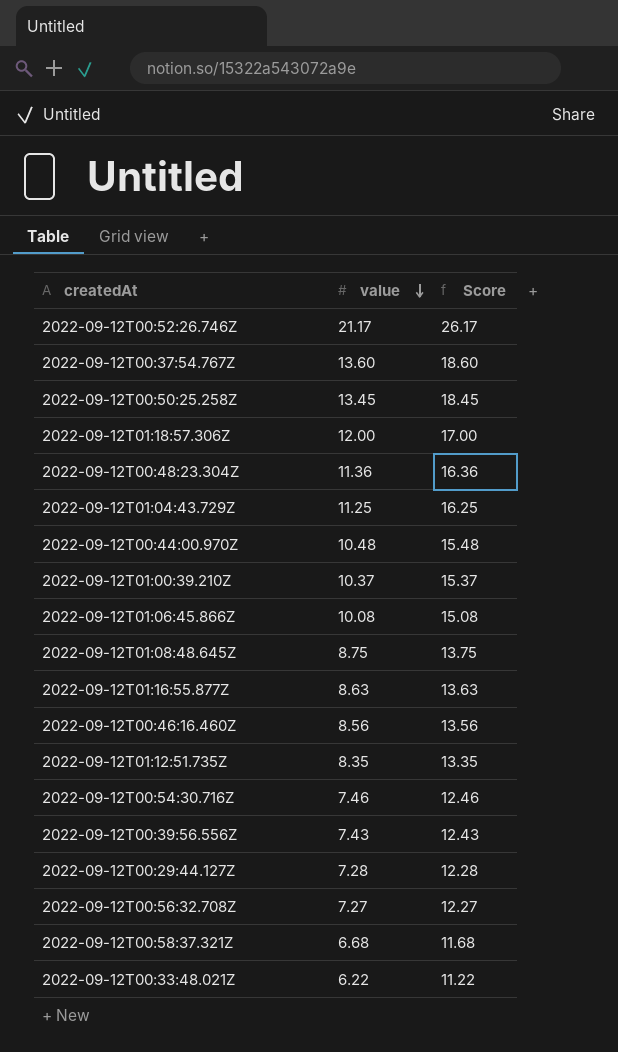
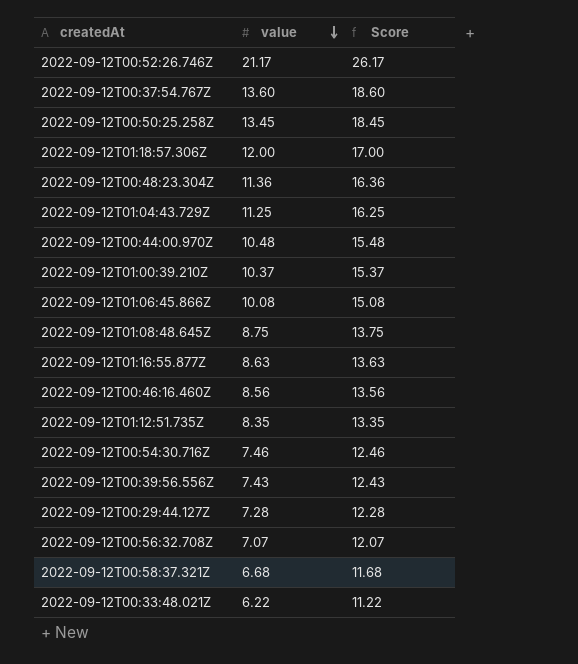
2022-09-12T00:56:32.708Z | value: 7.27 -> 7.07
2022-09-12T00:56:32.708Z | Score: 12.27 -> 12.07

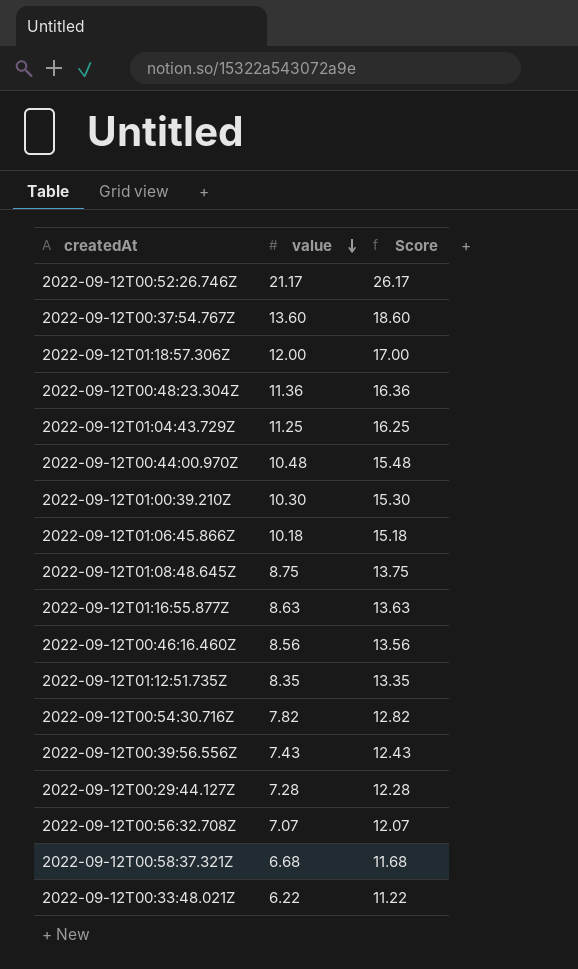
row 2022-09-12T00:50:25.258Z: 13.45 | 18.45 -> none
2022-09-12T01:00:39.210Z | value: 10.37 -> 10.30
2022-09-12T01:00:39.210Z | Score: 15.37 -> 15.30
2022-09-12T01:06:45.866Z | value: 10.08 -> 10.18
2022-09-12T01:06:45.866Z | Score: 15.08 -> 15.18
2022-09-12T00:54:30.716Z | value: 7.46 -> 7.82
2022-09-12T00:54:30.716Z | Score: 12.46 -> 12.82

